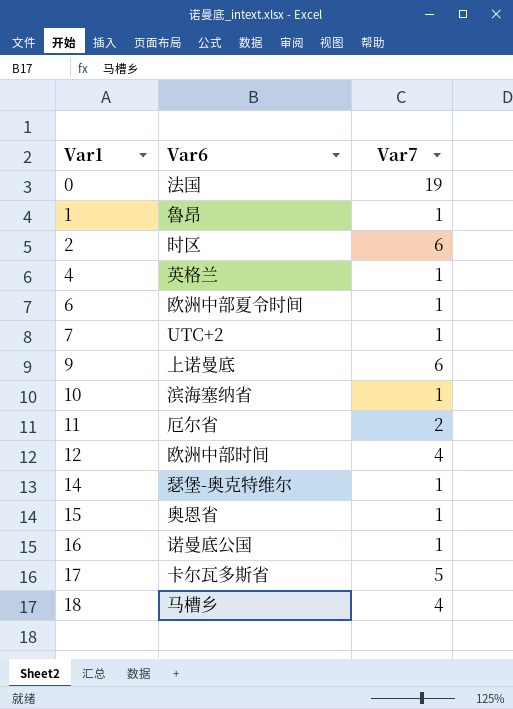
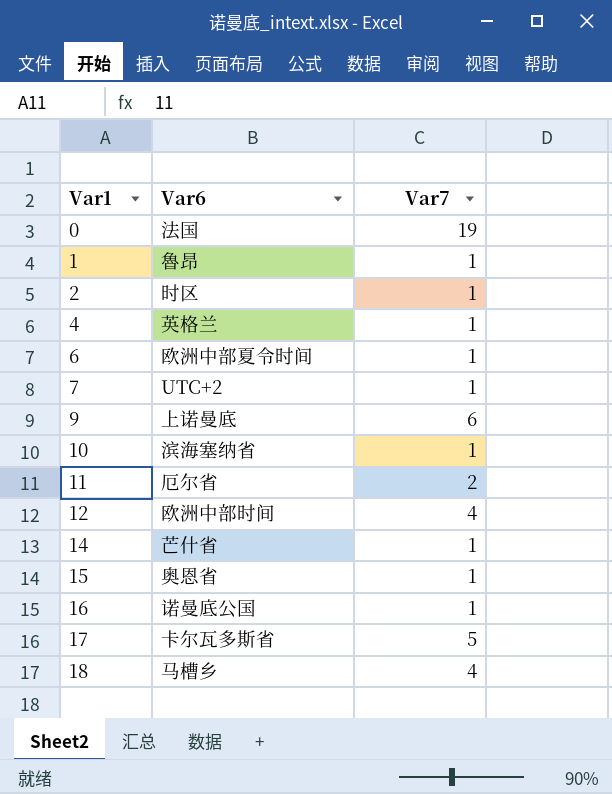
2 | Var7: 6 -> 1
14 | Var6: 瑟堡-奥克特维尔 -> 芒什省

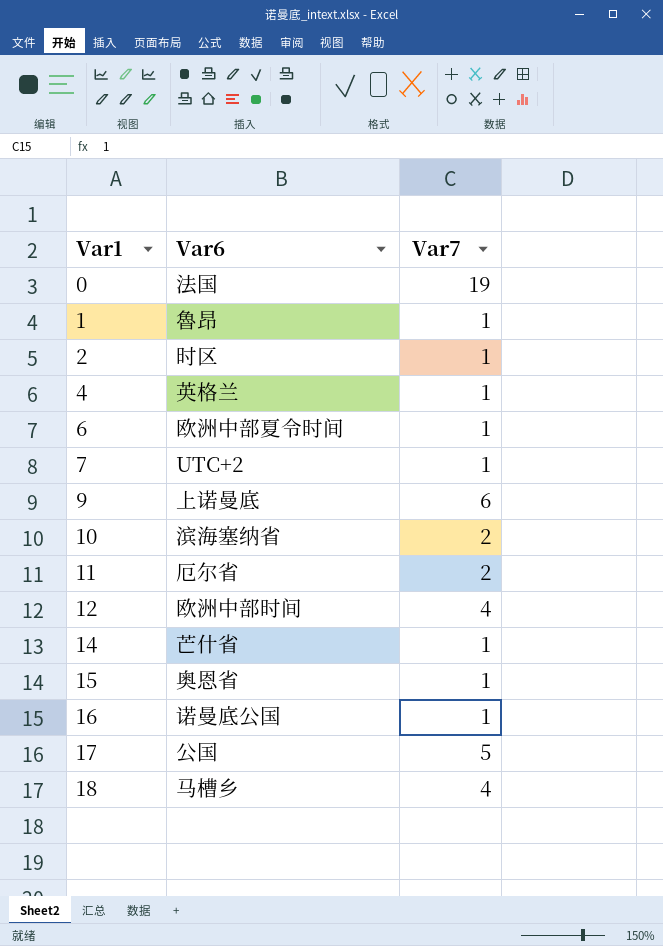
10 | Var7: 1 -> 2
17 | Var6: 卡尔瓦多斯省 -> 公国

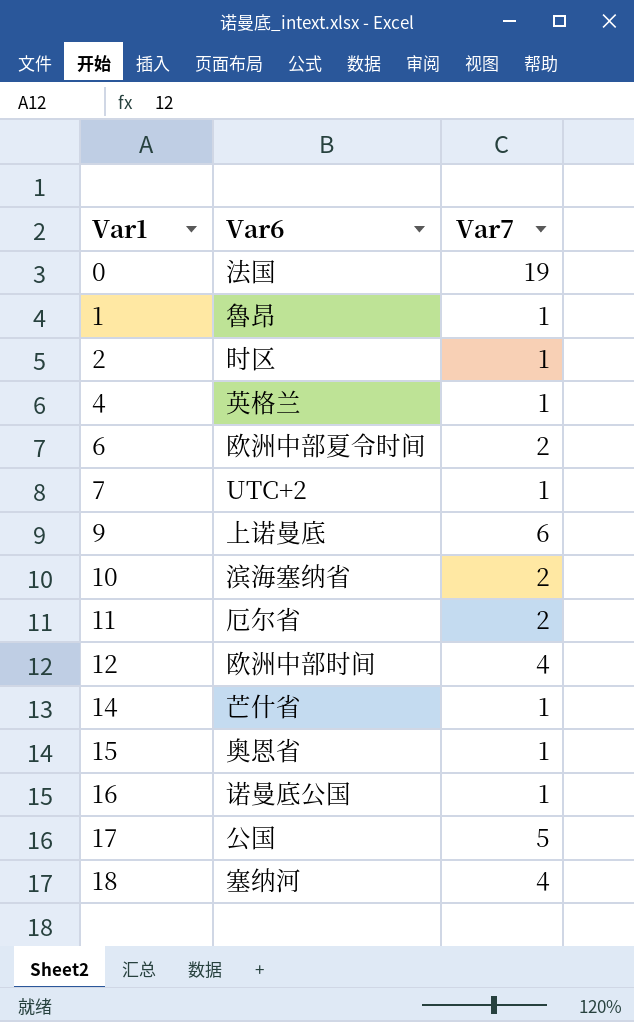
6 | Var7: 1 -> 2
18 | Var6: 马槽乡 -> 塞纳河

